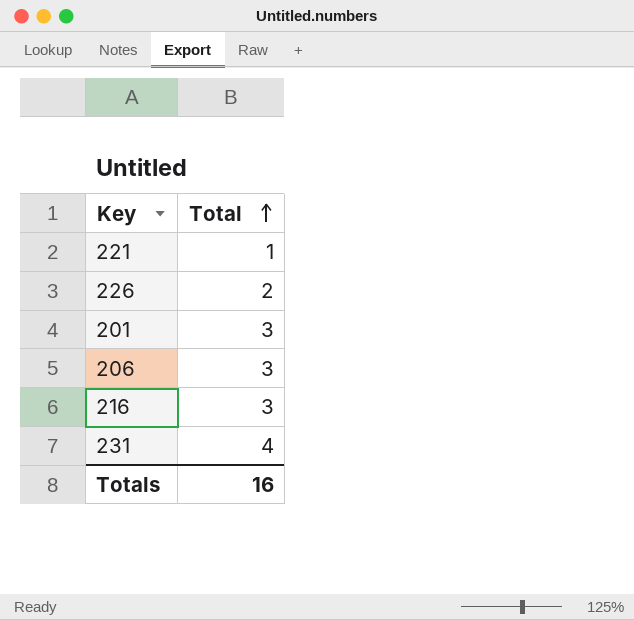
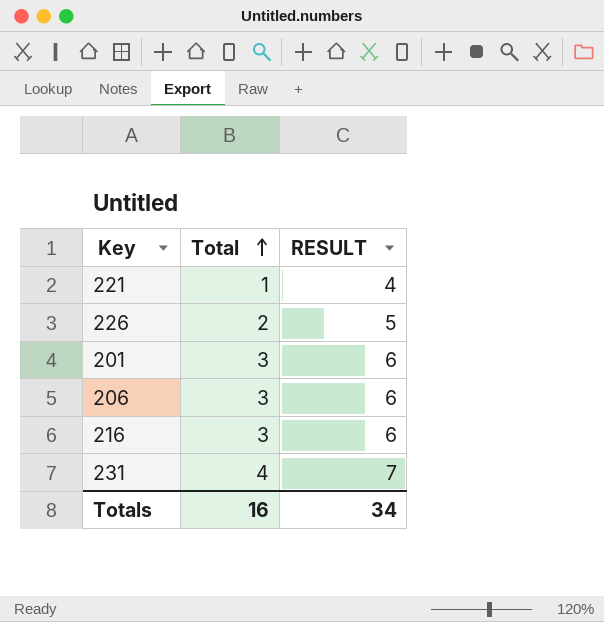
column RESULT | formula: none -> [Total] + 3

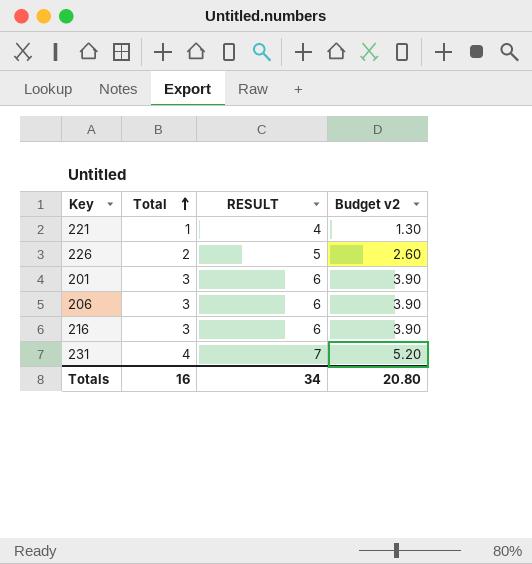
column Budget v2 | formula: none -> [Total] * 1.3

